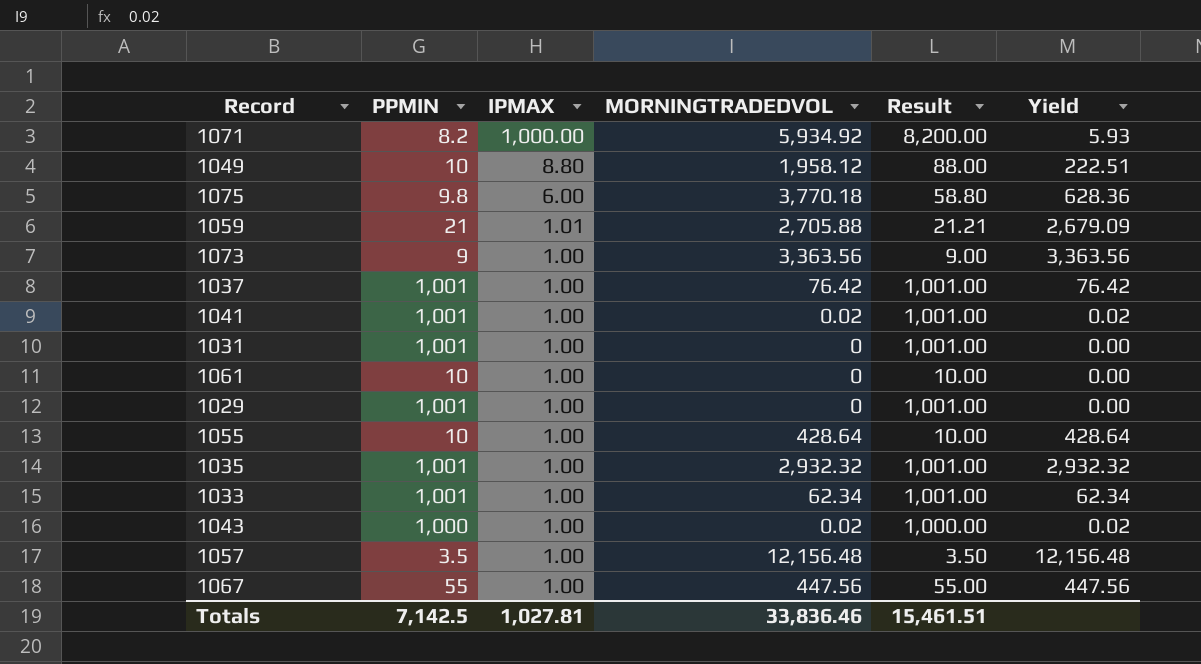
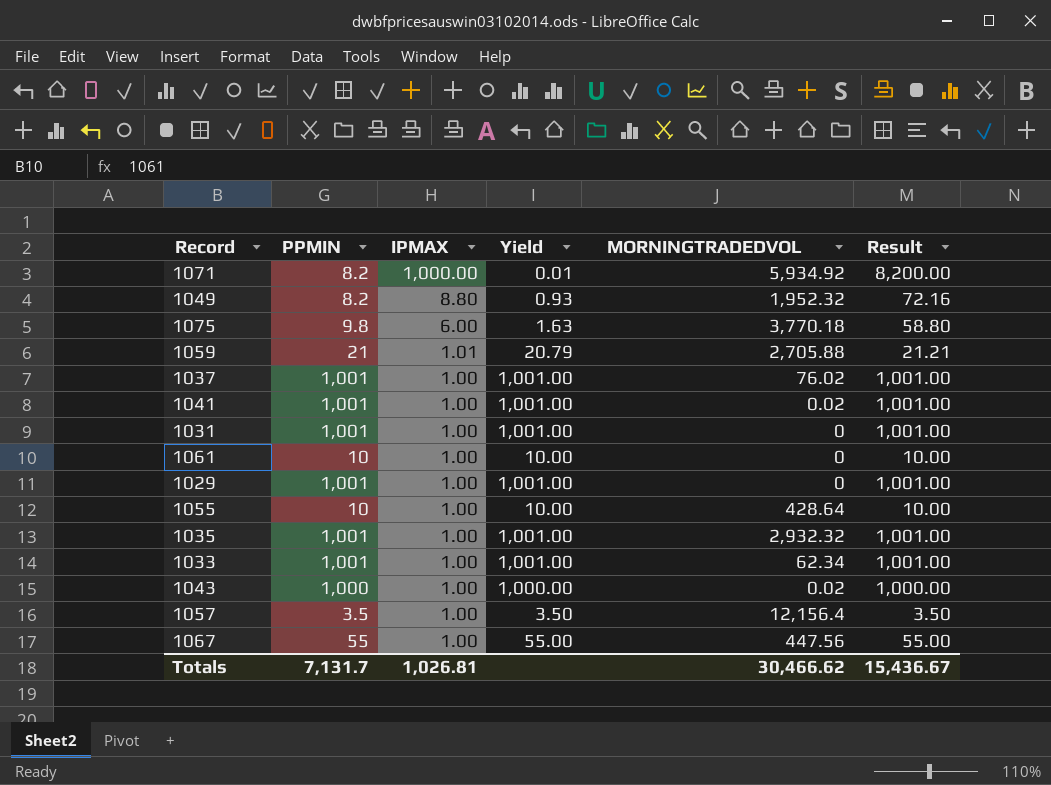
column Yield | formula: [MORNINGTRADEDVOL] / [IPMAX] -> [PPMIN] / [IPMAX]
column Yield | position: 6 -> 4
row 1073: 9 | 1.00 | 3,363.56 | 9.00 | 3,363.56 -> none
1049 | PPMIN: 10 -> 8.2
1049 | MORNINGTRADEDVOL: 1,958.12 -> 1,952.32
1049 | Result: 88.00 -> 72.16
1037 | MORNINGTRADEDVOL: 76.42 -> 76.02
1057 | MORNINGTRADEDVOL: 12,156.48 -> 12,156.4
Totals | PPMIN: 7,142.5 -> 7,131.7
Totals | IPMAX: 1,027.81 -> 1,026.81
Totals | MORNINGTRADEDVOL: 33,836.46 -> 30,466.62
Totals | Result: 15,461.51 -> 15,436.67

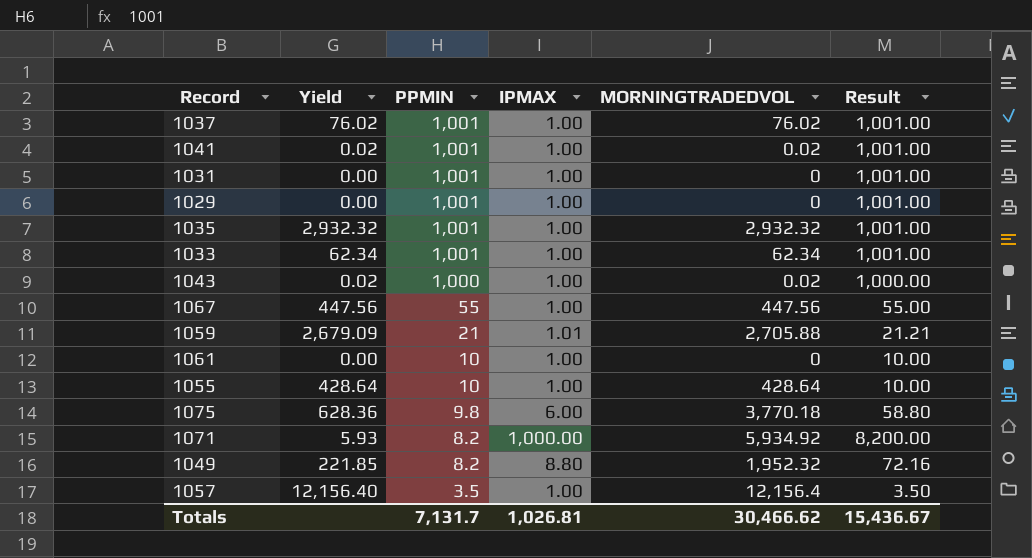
row order: IPMAX descending -> PPMIN descending
column Yield | formula: [PPMIN] / [IPMAX] -> [MORNINGTRADEDVOL] / [IPMAX]
column Yield | position: 4 -> 2

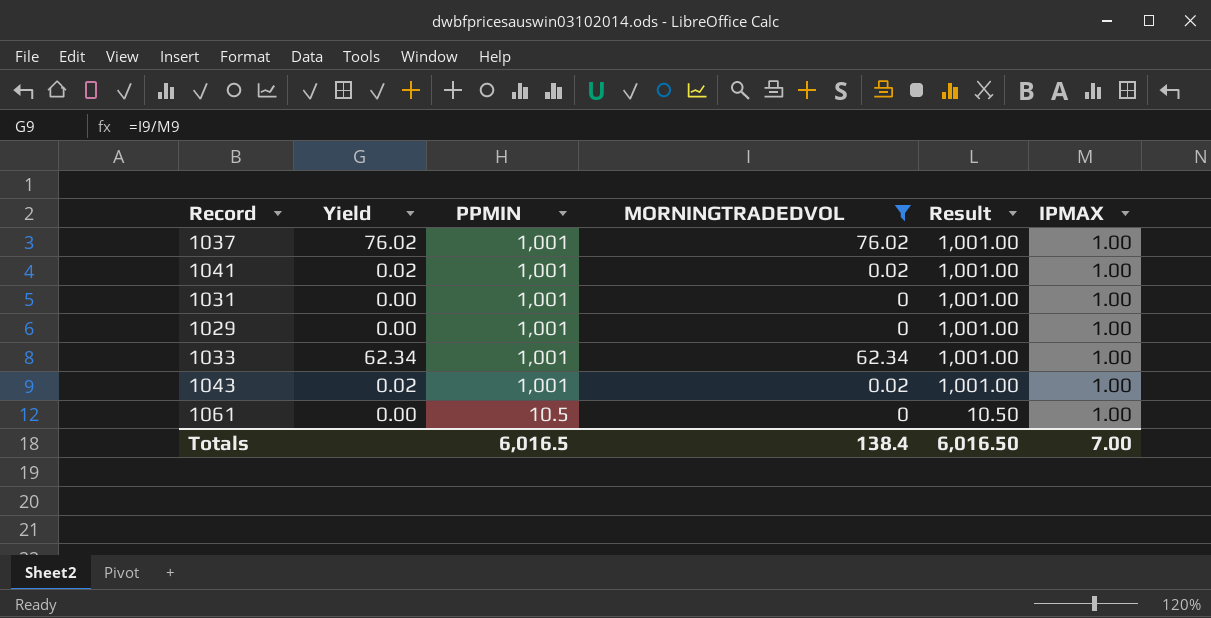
filter: none -> MORNINGTRADEDVOL <= 76.02
column IPMAX | position: 4 -> 6
1043 | PPMIN: 1,000 -> 1,001
1043 | Result: 1,000.00 -> 1,001.00
1061 | PPMIN: 10 -> 10.5
1061 | Result: 10.00 -> 10.50
Totals | PPMIN: 7,131.7 -> 6,016.5
Totals | MORNINGTRADEDVOL: 30,466.62 -> 138.4
Totals | Result: 15,436.67 -> 6,016.50
Totals | IPMAX: 1,026.81 -> 7.00

